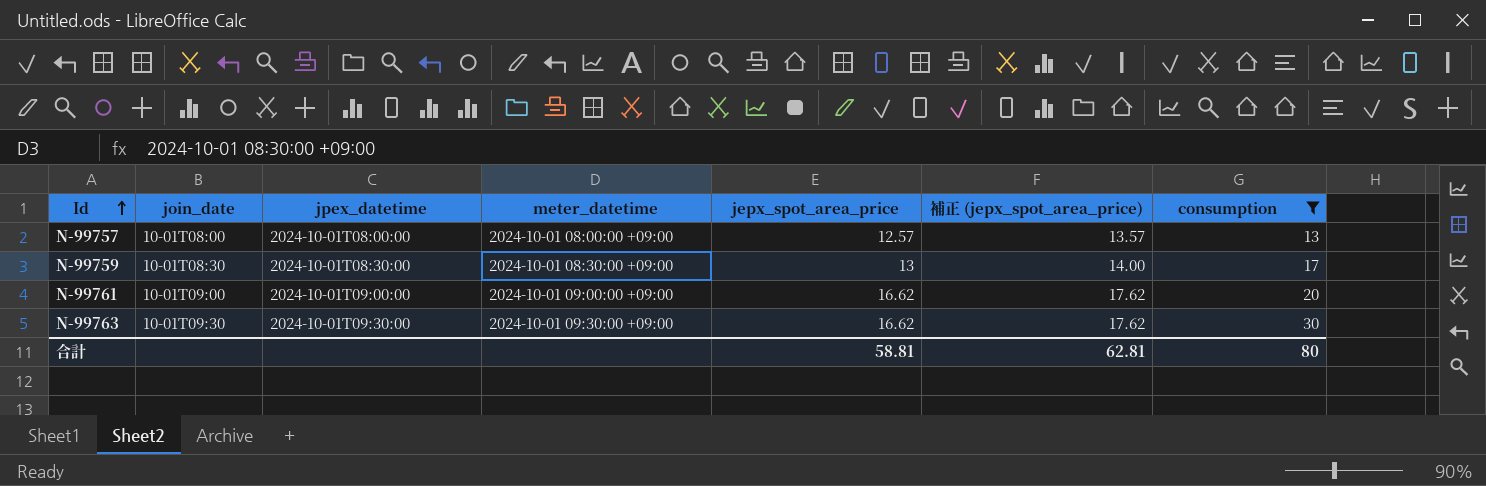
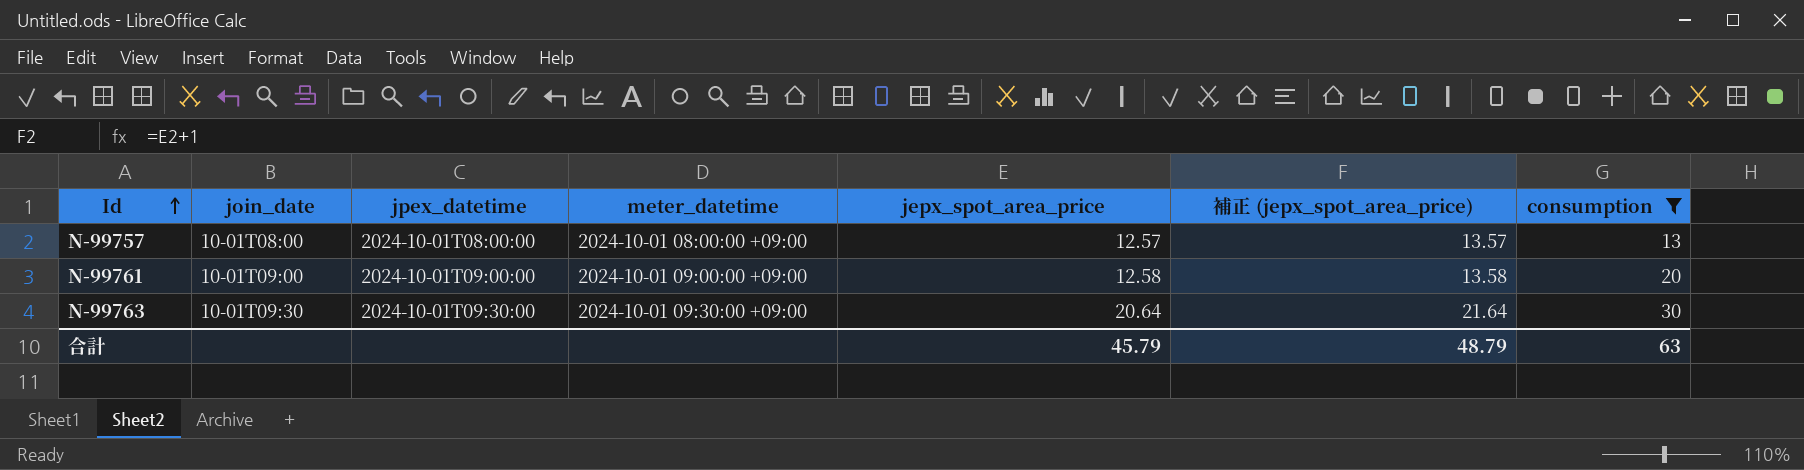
row N-99759: 10-01T08:30 | 2024-10-01T08:30:00 | 2024-10-01 08:30:00 +09:00 | 13 | 14.00 | 17 -> none
N-99761 | jepx_spot_area_price: 16.62 -> 12.58
N-99761 | 補正 (jepx_spot_area_price): 17.62 -> 13.58
N-99763 | jepx_spot_area_price: 16.62 -> 20.64
N-99763 | 補正 (jepx_spot_area_price): 17.62 -> 21.64
合計 | jepx_spot_area_price: 58.81 -> 45.79
合計 | 補正 (jepx_spot_area_price): 62.81 -> 48.79
合計 | consumption: 80 -> 63

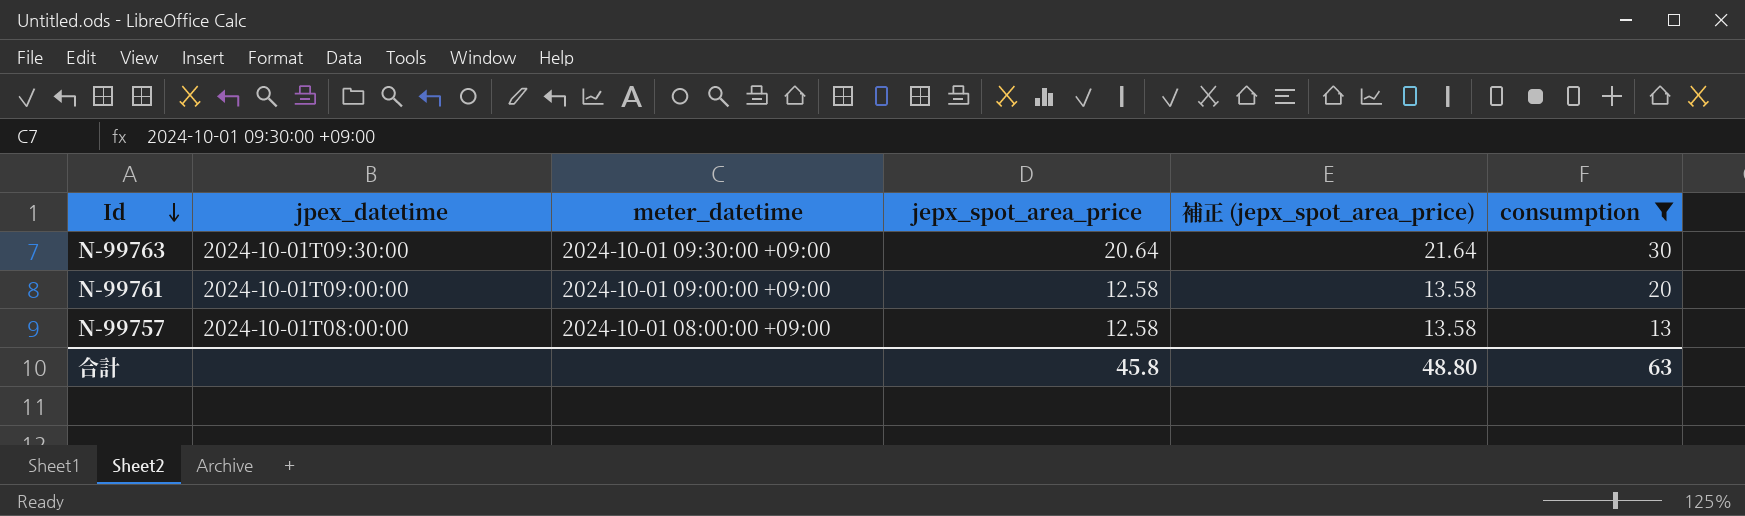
row order: Id ascending -> Id descending
column join_date | position: 2 -> none
N-99757 | jepx_spot_area_price: 12.57 -> 12.58
N-99757 | 補正 (jepx_spot_area_price): 13.57 -> 13.58
合計 | jepx_spot_area_price: 45.79 -> 45.8
合計 | 補正 (jepx_spot_area_price): 48.79 -> 48.80

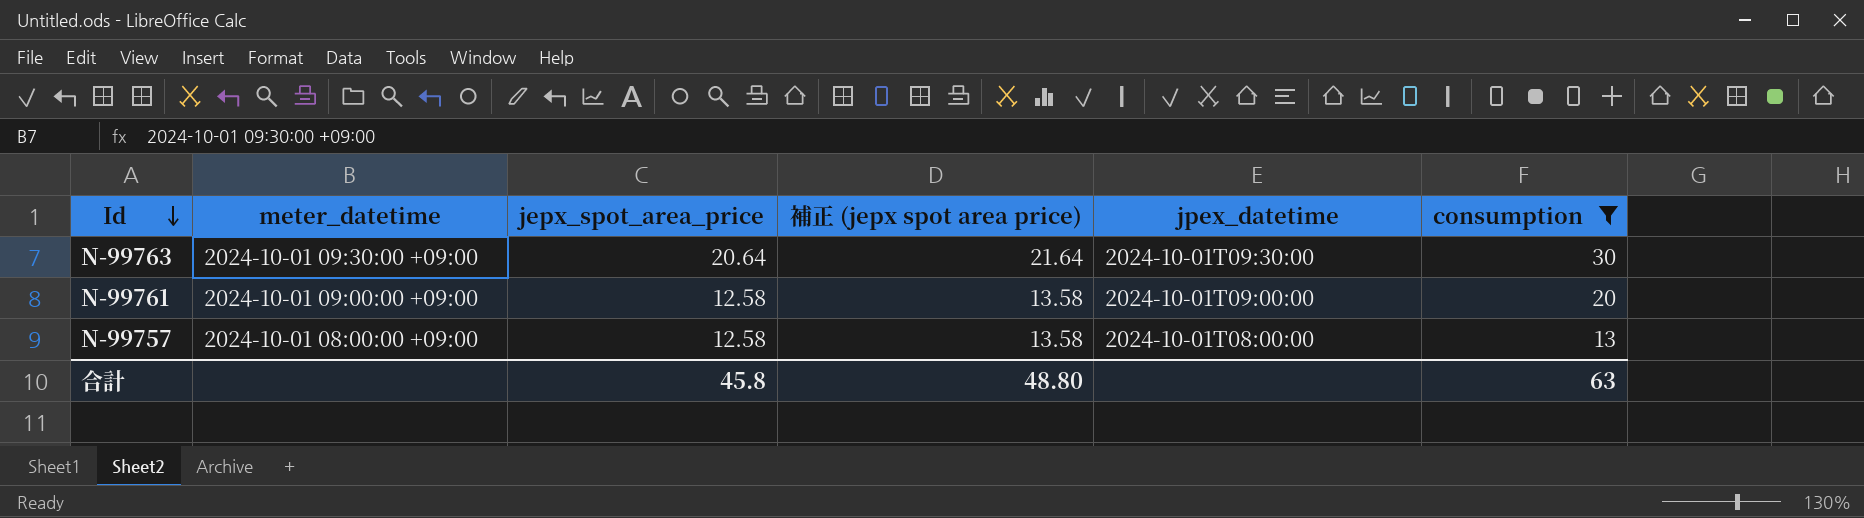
column name: 補正 (jepx_spot_area_price) -> 補正 (jepx spot area price)
column jpex_datetime | position: 2 -> 5

